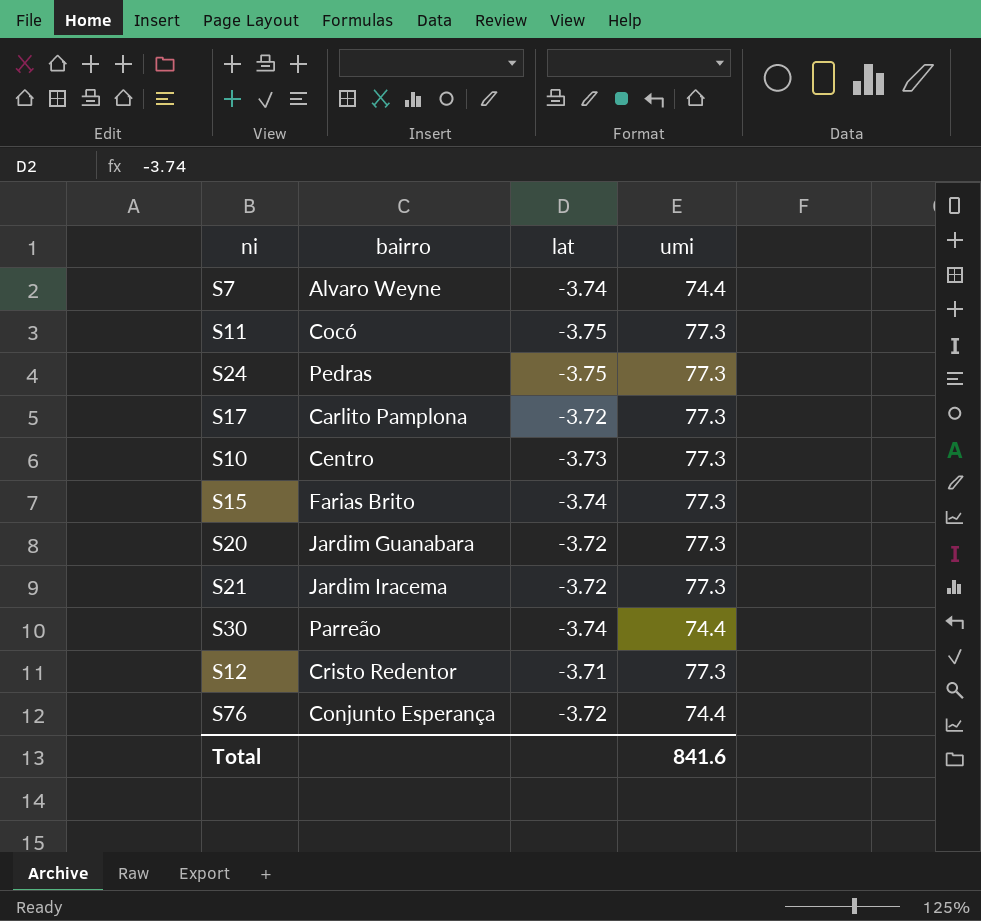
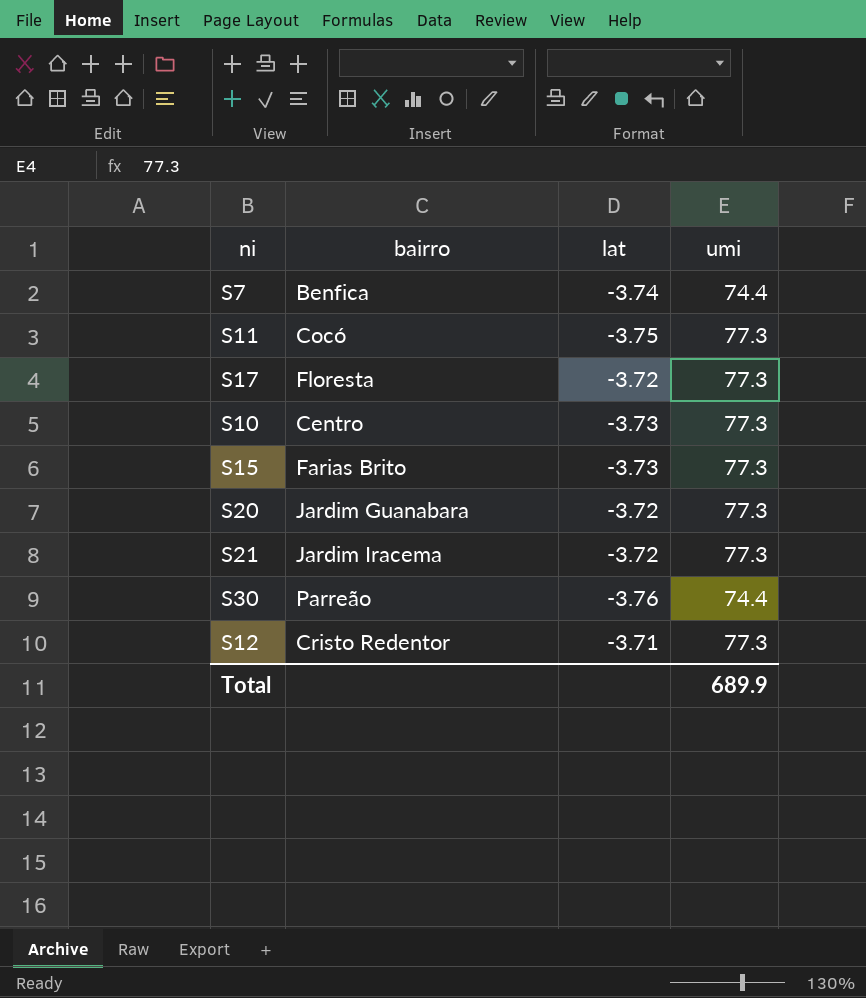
row S24: Pedras | -3.75 | 77.3 -> none
row S76: Conjunto Esperança | -3.72 | 74.4 -> none
S7 | bairro: Alvaro Weyne -> Benfica
S17 | bairro: Carlito Pamplona -> Floresta
S15 | lat: -3.74 -> -3.73
S30 | lat: -3.74 -> -3.76
Total | umi: 841.6 -> 689.9

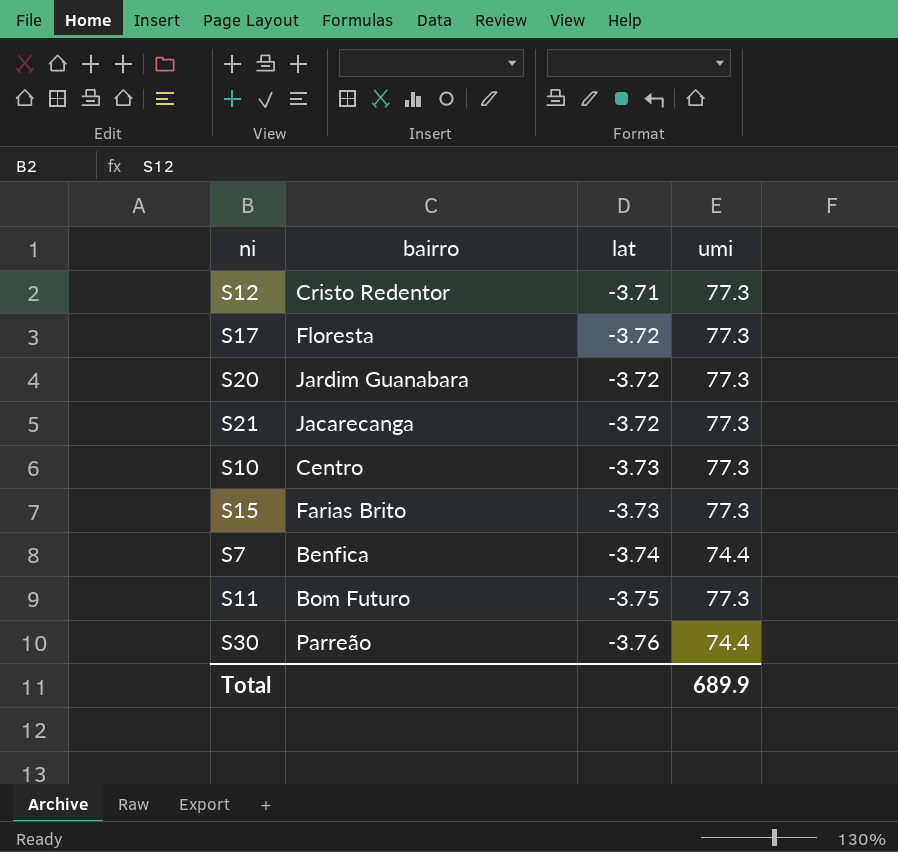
row order: none -> lat descending
S21 | bairro: Jardim Iracema -> Jacarecanga
S11 | bairro: Cocó -> Bom Futuro

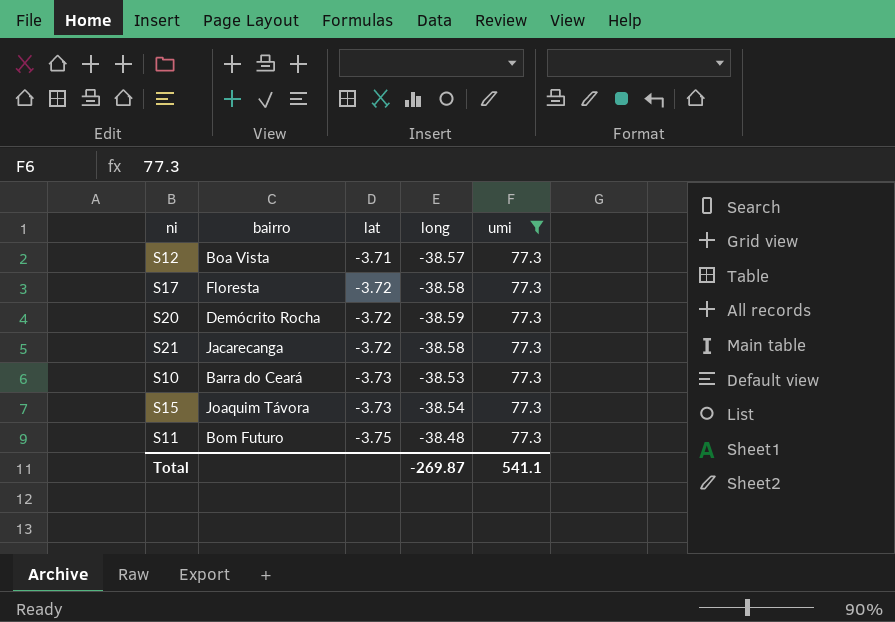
filter: none -> umi = 77.3
column long | position: none -> 4
S12 | bairro: Cristo Redentor -> Boa Vista
S20 | bairro: Jardim Guanabara -> Demócrito Rocha
S10 | bairro: Centro -> Barra do Ceará
S15 | bairro: Farias Brito -> Joaquim Távora
Total | umi: 689.9 -> 541.1

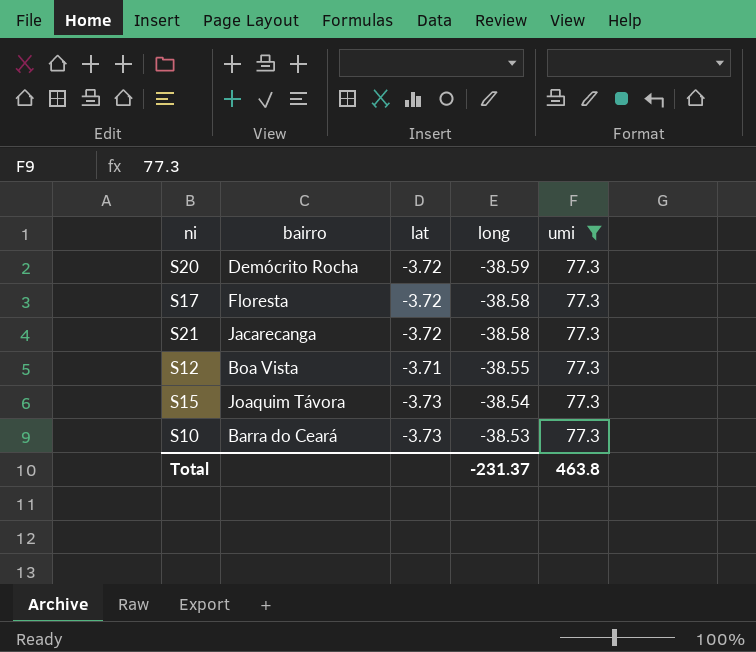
row order: lat descending -> long ascending
row S11: Bom Futuro | -3.75 | -38.48 | 77.3 -> none
S12 | long: -38.57 -> -38.55
Total | long: -269.87 -> -231.37
Total | umi: 541.1 -> 463.8

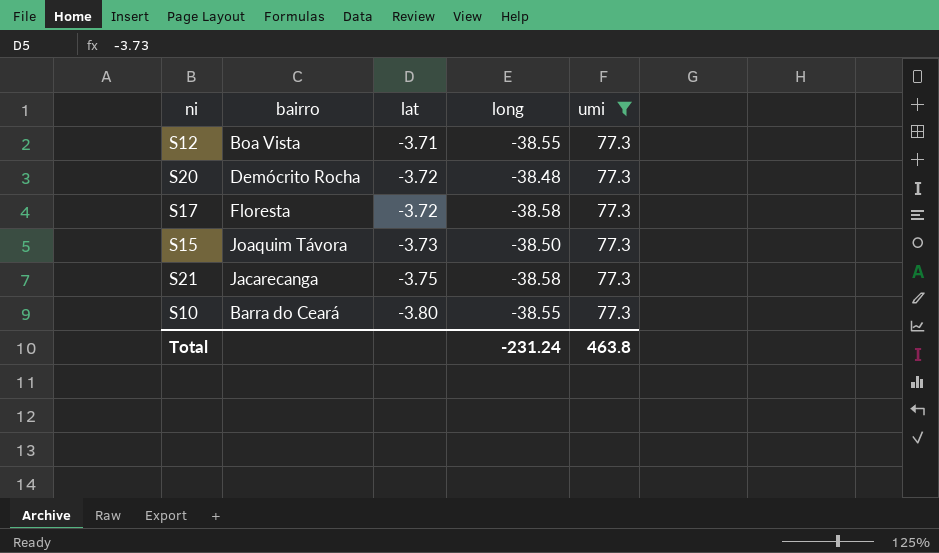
row order: long ascending -> lat descending
S20 | long: -38.59 -> -38.48
S15 | long: -38.54 -> -38.50
S21 | lat: -3.72 -> -3.75
S10 | lat: -3.73 -> -3.80
S10 | long: -38.53 -> -38.55
Total | long: -231.37 -> -231.24

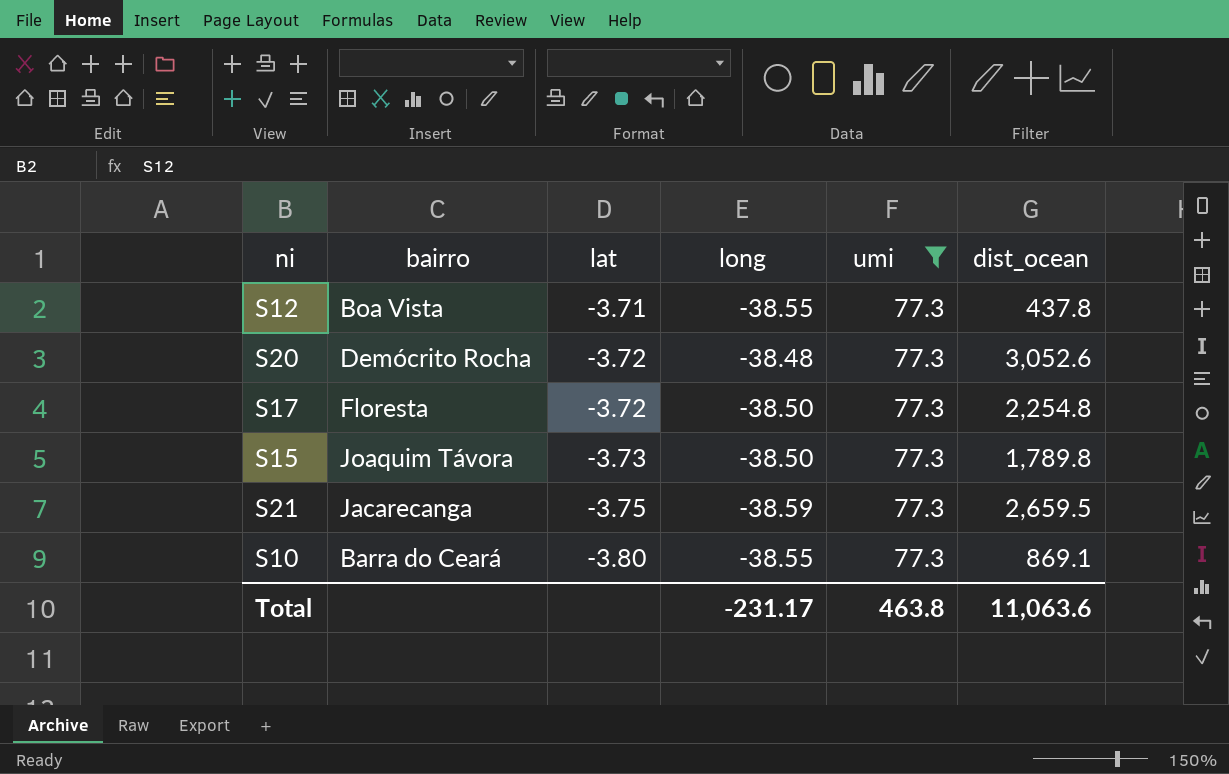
column dist_ocean | position: none -> 6
S17 | long: -38.58 -> -38.50
S21 | long: -38.58 -> -38.59
Total | long: -231.24 -> -231.17

